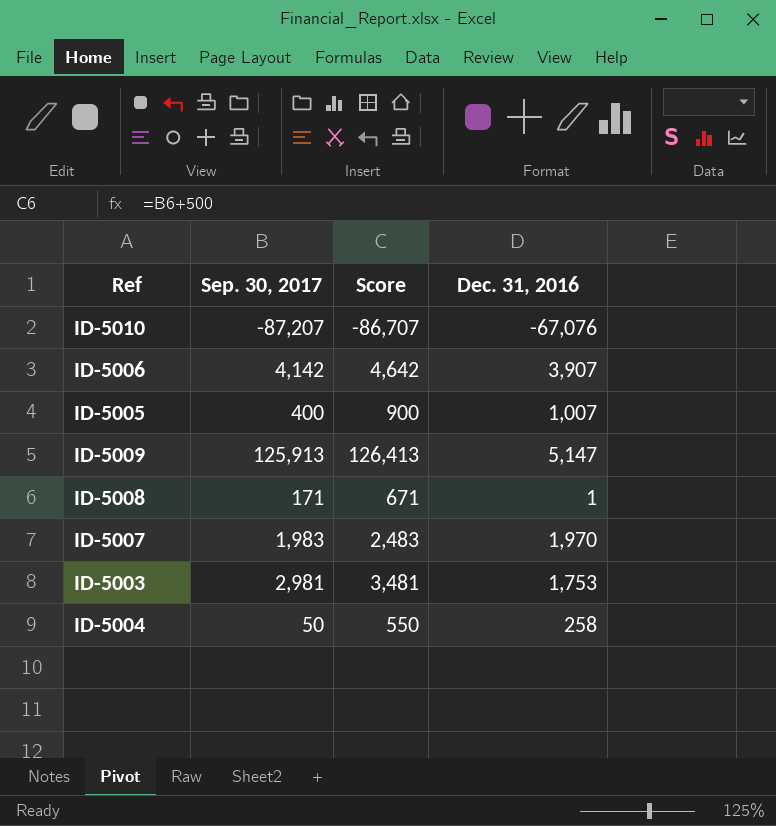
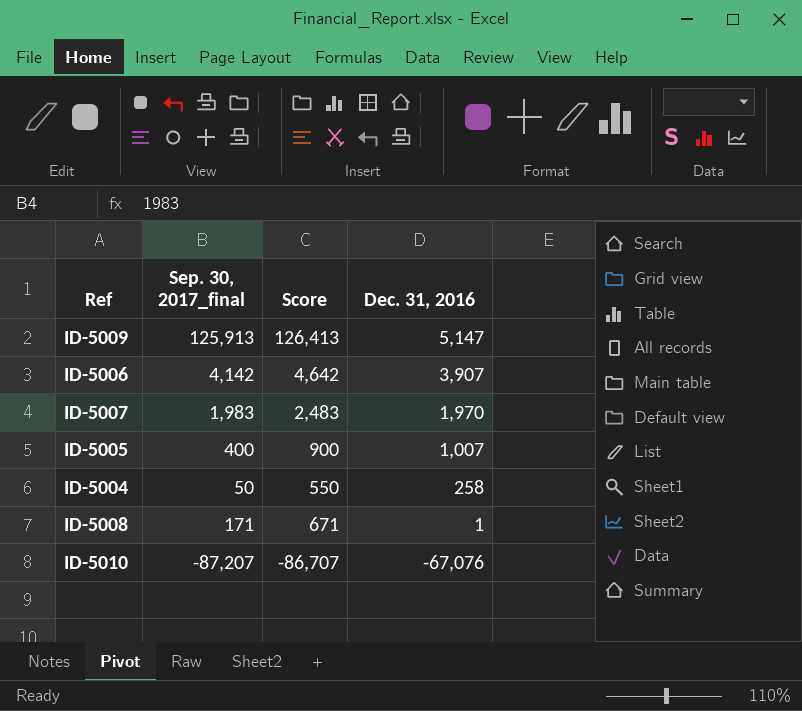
row order: none -> Dec. 31, 2016 descending
column name: Sep. 30, 2017 -> Sep. 30, 2017_final
row ID-5003: 2,981 | 3,481 | 1,753 -> none

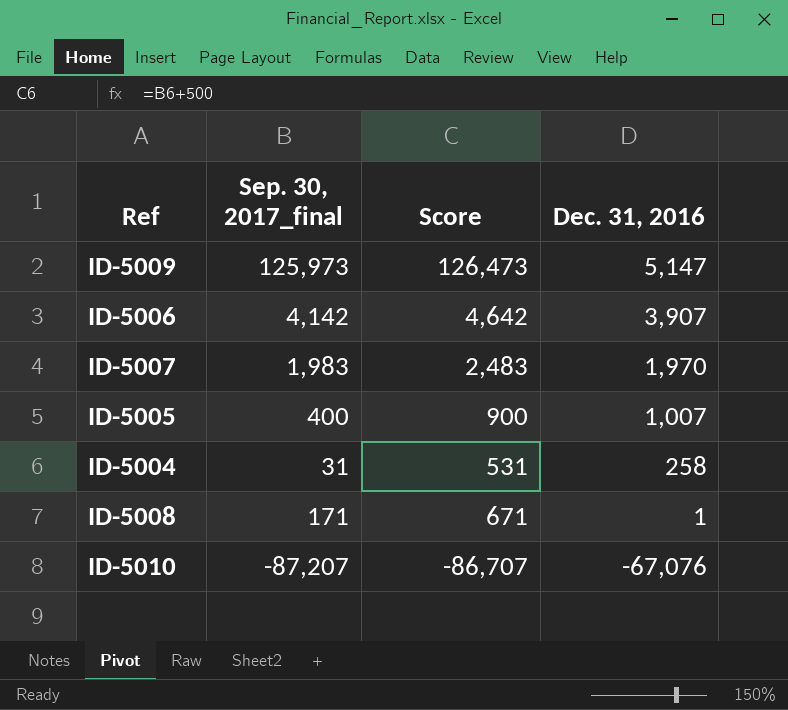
ID-5009 | Sep. 30, 2017_final: 125,913 -> 125,973
ID-5009 | Score: 126,413 -> 126,473
ID-5004 | Sep. 30, 2017_final: 50 -> 31
ID-5004 | Score: 550 -> 531

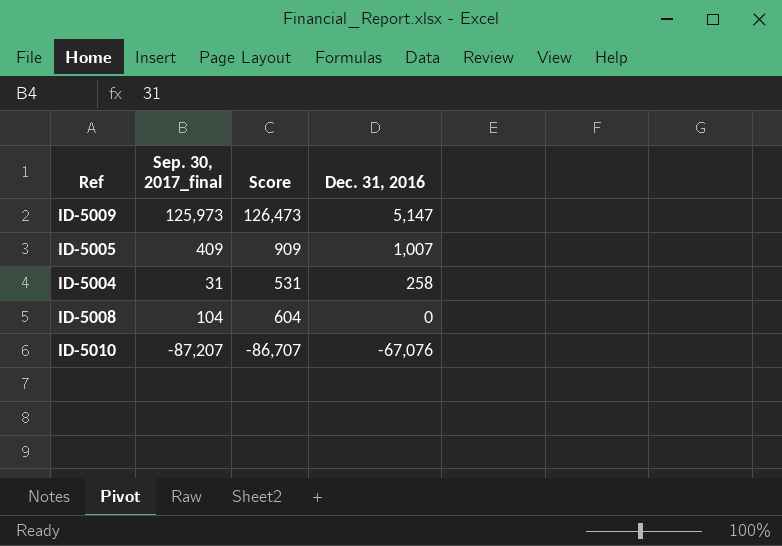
row ID-5006: 4,142 | 4,642 | 3,907 -> none
row ID-5007: 1,983 | 2,483 | 1,970 -> none
ID-5005 | Sep. 30, 2017_final: 400 -> 409
ID-5005 | Score: 900 -> 909
ID-5008 | Sep. 30, 2017_final: 171 -> 104
ID-5008 | Score: 671 -> 604
ID-5008 | Dec. 31, 2016: 1 -> 0

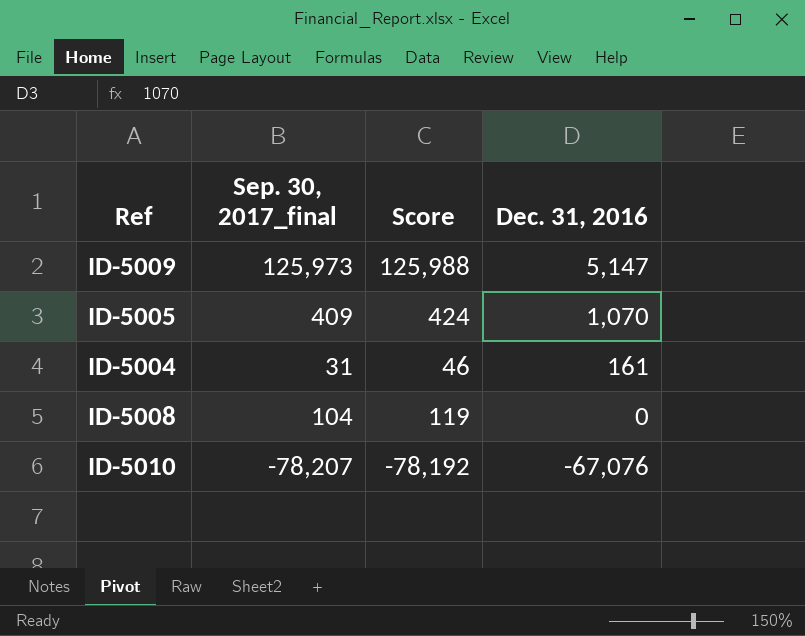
column Score | formula: [Sep. 30, 2017_final] + 500 -> [Sep. 30, 2017_final] + 15
ID-5005 | Dec. 31, 2016: 1,007 -> 1,070
ID-5004 | Dec. 31, 2016: 258 -> 161
ID-5010 | Sep. 30, 2017_final: -87,207 -> -78,207

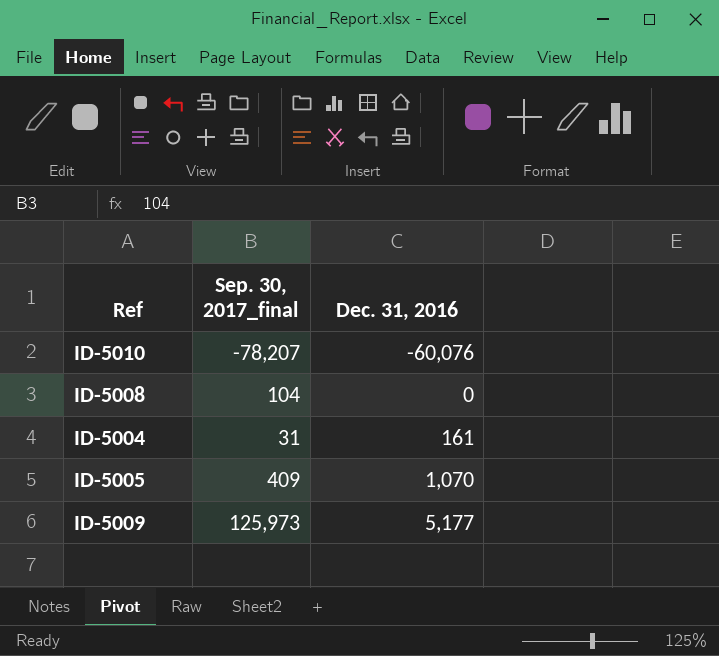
row order: Dec. 31, 2016 descending -> Dec. 31, 2016 ascending
column Score | formula: [Sep. 30, 2017_final] + 15 -> none
ID-5010 | Dec. 31, 2016: -67,076 -> -60,076
ID-5009 | Dec. 31, 2016: 5,147 -> 5,177

